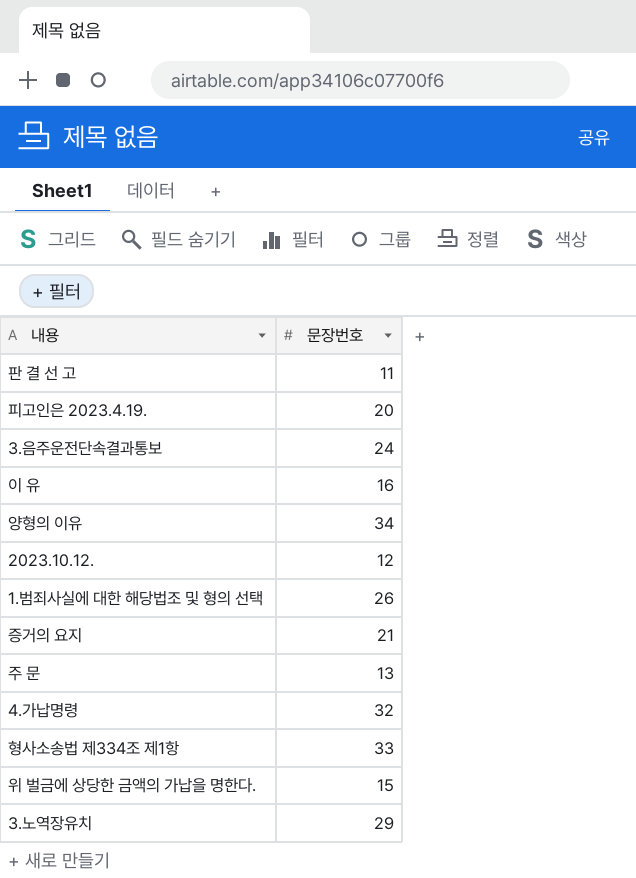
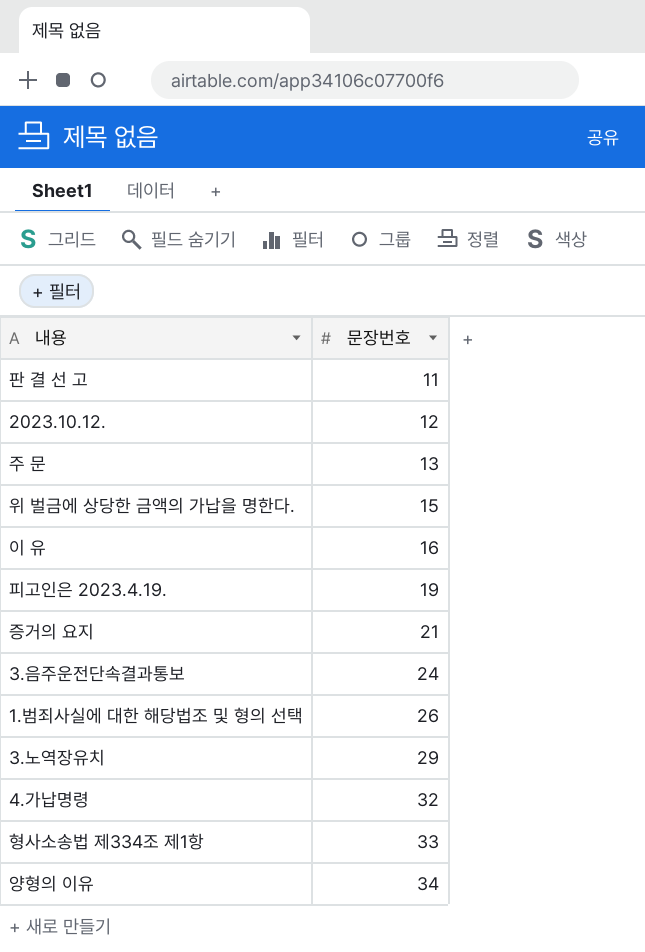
row order: none -> 문장번호 ascending
피고인은 2023.4.19. | 문장번호: 20 -> 19

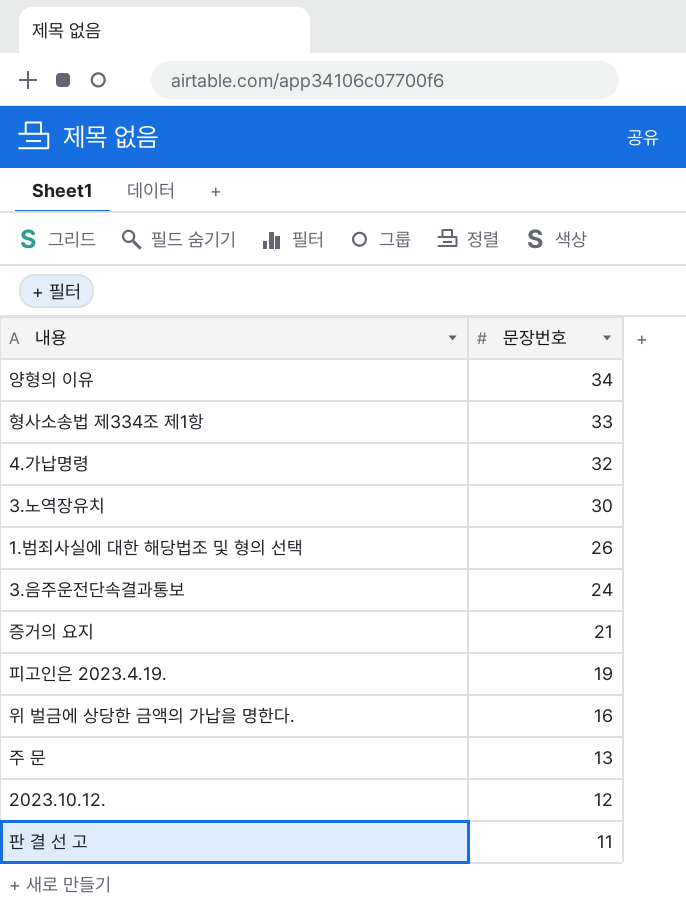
row order: 문장번호 ascending -> 문장번호 descending
row 이 유: 16 -> none
3.노역장유치 | 문장번호: 29 -> 30
위 벌금에 상당한 금액의 가납을 명한다. | 문장번호: 15 -> 16

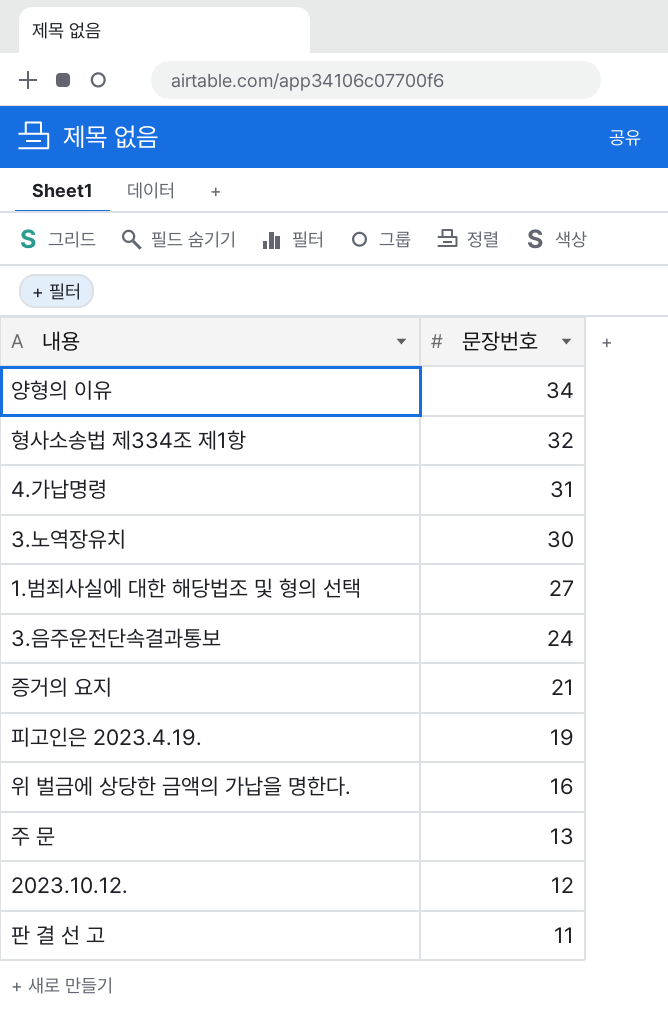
형사소송법 제334조 제1항 | 문장번호: 33 -> 32
4.가납명령 | 문장번호: 32 -> 31
1.범죄사실에 대한 해당법조 및 형의 선택 | 문장번호: 26 -> 27

